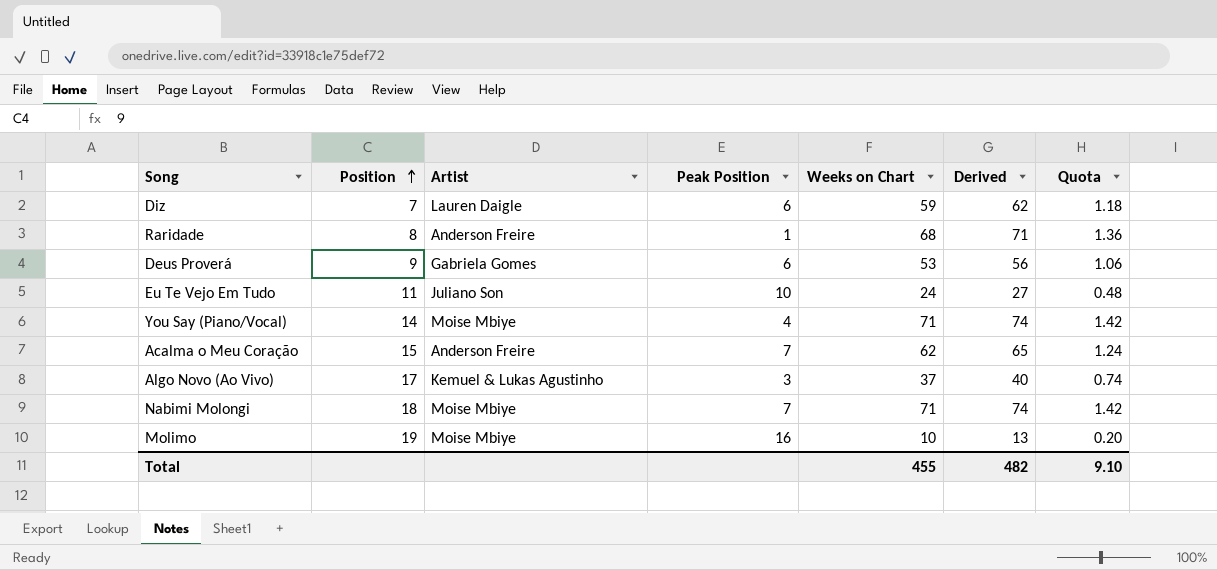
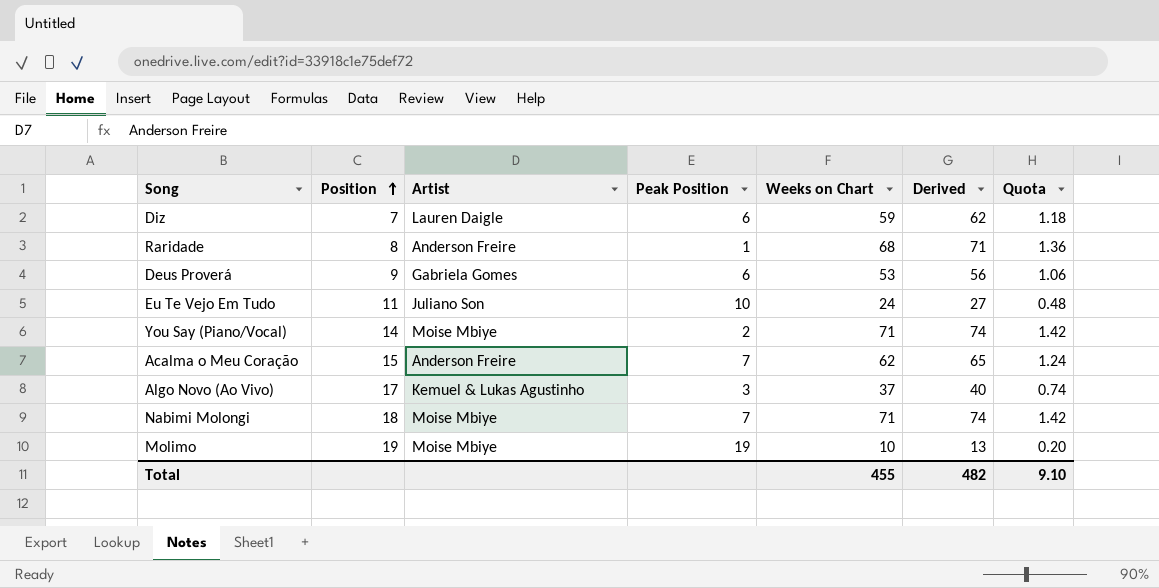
You Say (Piano/Vocal) | Peak Position: 4 -> 2
Molimo | Peak Position: 16 -> 19

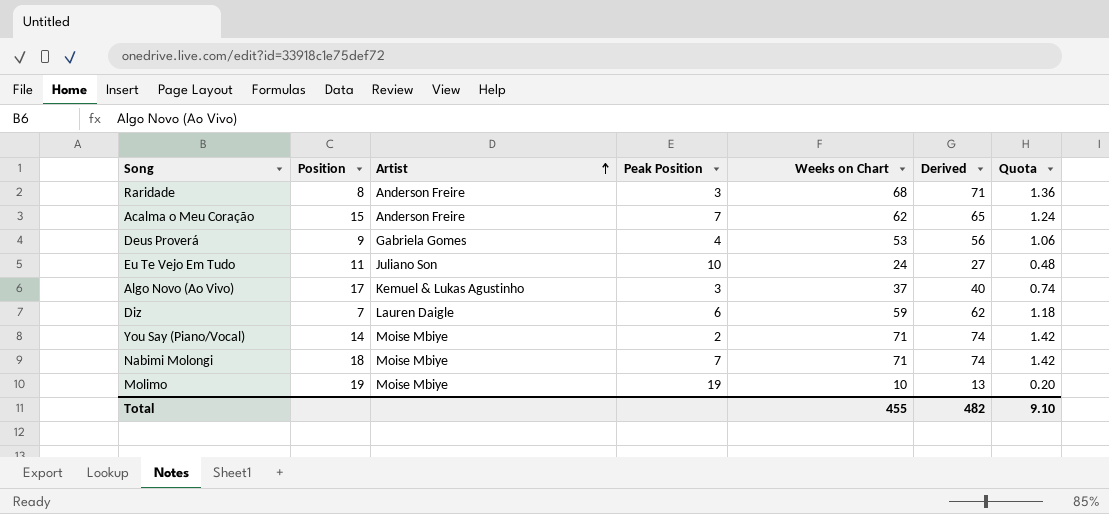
row order: Position ascending -> Artist ascending
Raridade | Peak Position: 1 -> 3
Deus Proverá | Peak Position: 6 -> 4

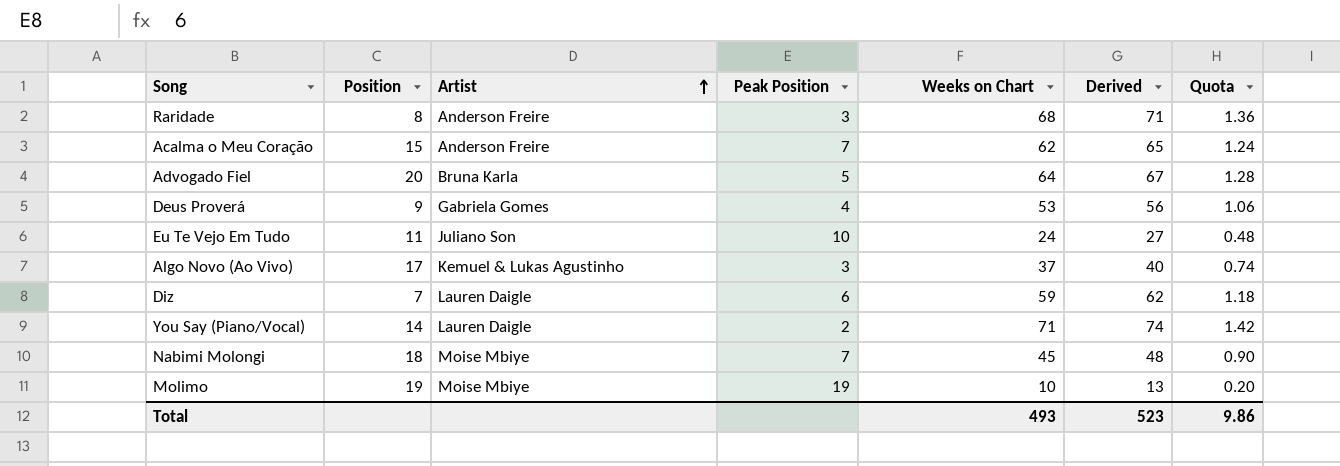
row Advogado Fiel: none -> 20 | Bruna Karla | 5 | 64 | 67 | 1.28
You Say (Piano/Vocal) | Artist: Moise Mbiye -> Lauren Daigle
Nabimi Molongi | Weeks on Chart: 71 -> 45
Nabimi Molongi | Derived: 74 -> 48
Nabimi Molongi | Quota: 1.42 -> 0.90
Total | Weeks on Chart: 455 -> 493
Total | Derived: 482 -> 523
Total | Quota: 9.10 -> 9.86

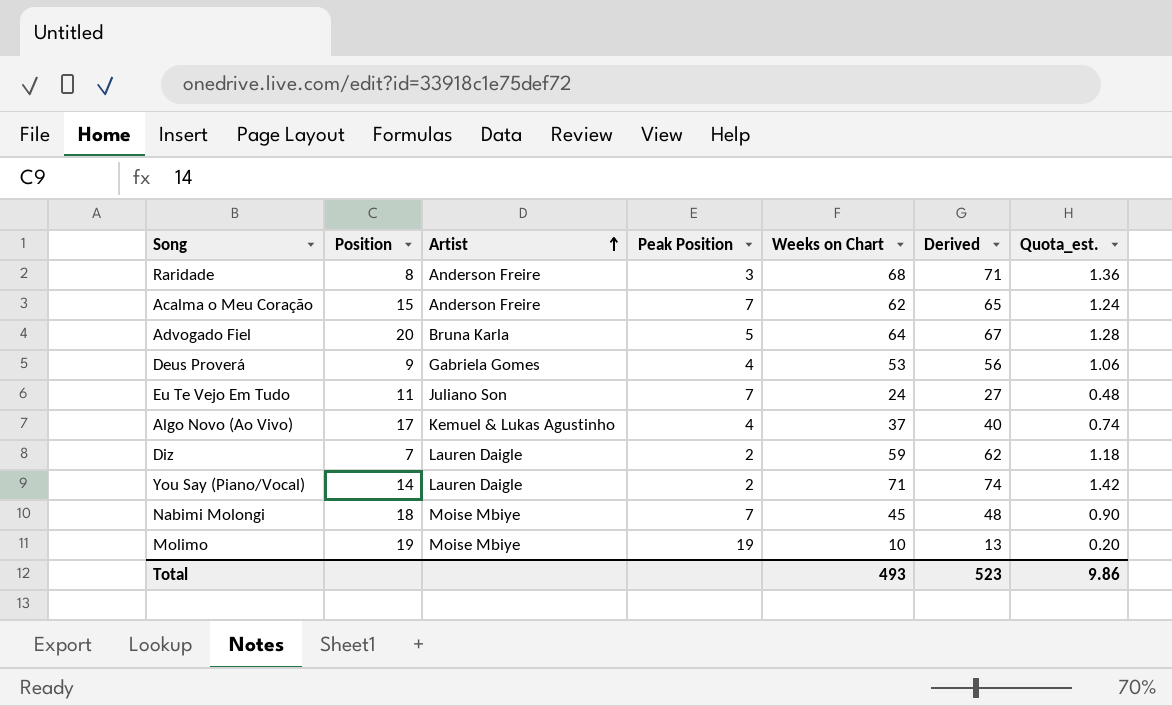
column name: Quota -> Quota_est.
Eu Te Vejo Em Tudo | Peak Position: 10 -> 7
Algo Novo (Ao Vivo) | Peak Position: 3 -> 4
Diz | Peak Position: 6 -> 2

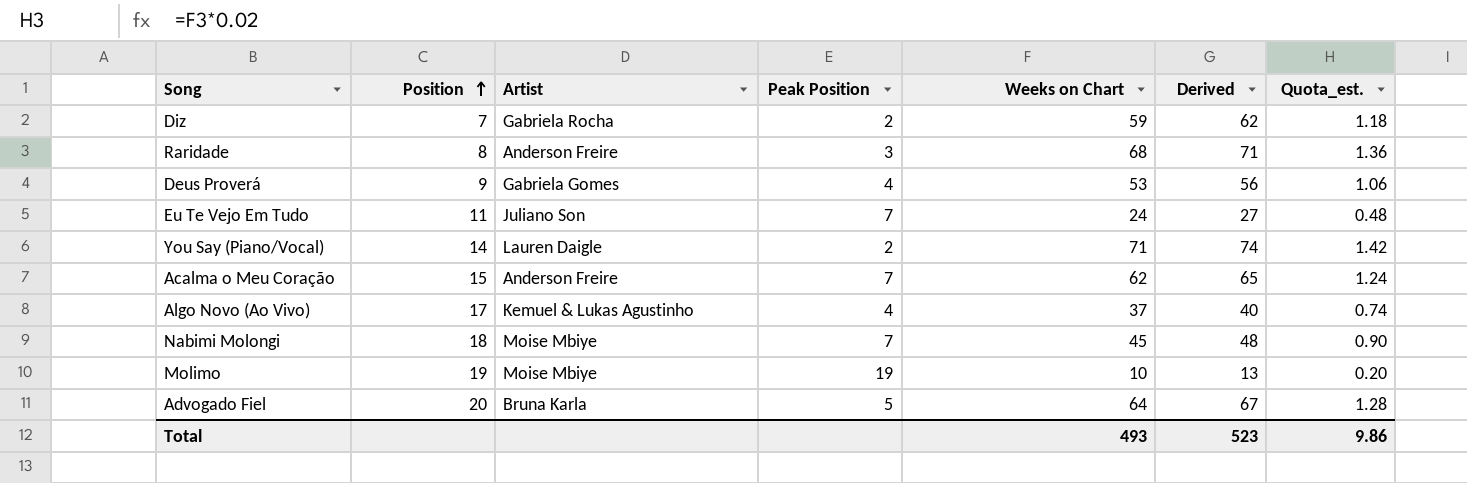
row order: Artist ascending -> Position ascending
Diz | Artist: Lauren Daigle -> Gabriela Rocha

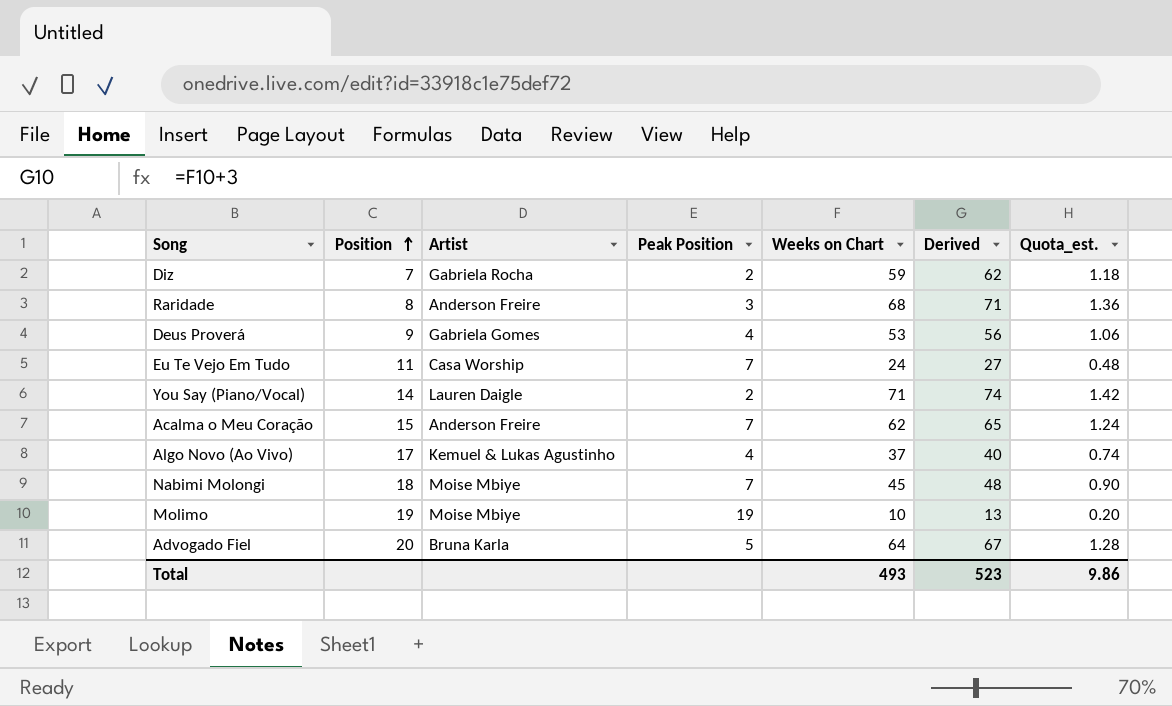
Eu Te Vejo Em Tudo | Artist: Juliano Son -> Casa Worship

